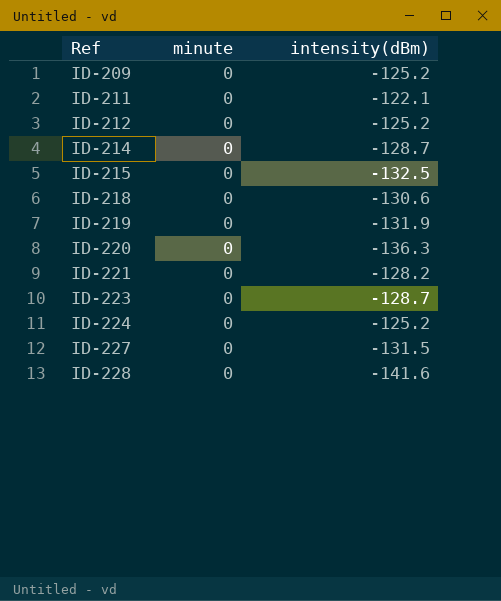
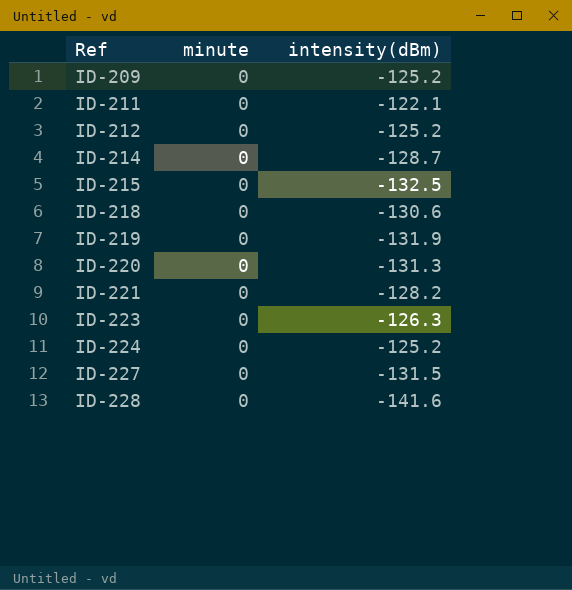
ID-220 | intensity(dBm): -136.3 -> -131.3
ID-223 | intensity(dBm): -128.7 -> -126.3

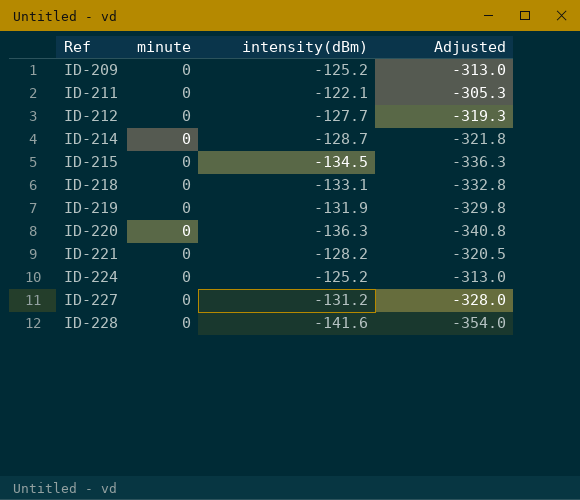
column Adjusted | formula: none -> [intensity(dBm)] * 2.5
row ID-223: 0 | -126.3 -> none
ID-212 | intensity(dBm): -125.2 -> -127.7
ID-215 | intensity(dBm): -132.5 -> -134.5
ID-218 | intensity(dBm): -130.6 -> -133.1
ID-220 | intensity(dBm): -131.3 -> -136.3
ID-227 | intensity(dBm): -131.5 -> -131.2

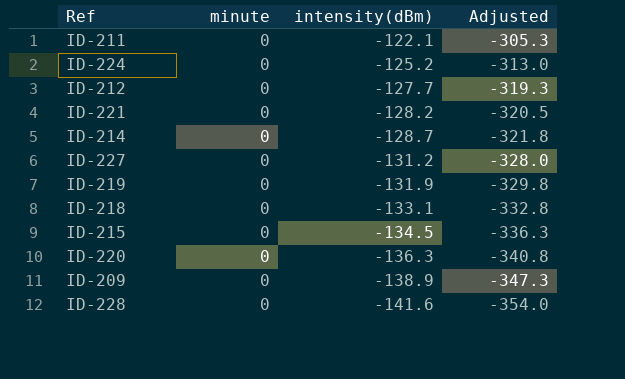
row order: Ref ascending -> intensity(dBm) descending
ID-209 | intensity(dBm): -125.2 -> -138.9
ID-209 | Adjusted: -313.0 -> -347.3

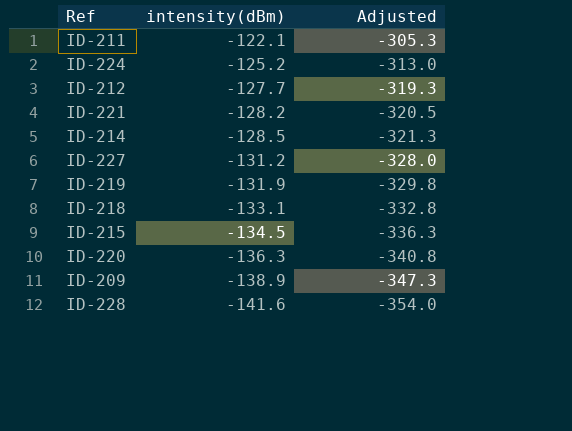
column minute | position: 2 -> none
ID-214 | intensity(dBm): -128.7 -> -128.5
ID-214 | Adjusted: -321.8 -> -321.3

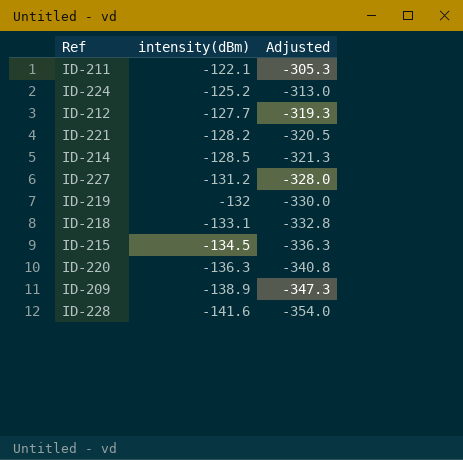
ID-219 | intensity(dBm): -131.9 -> -132
ID-219 | Adjusted: -329.8 -> -330.0

